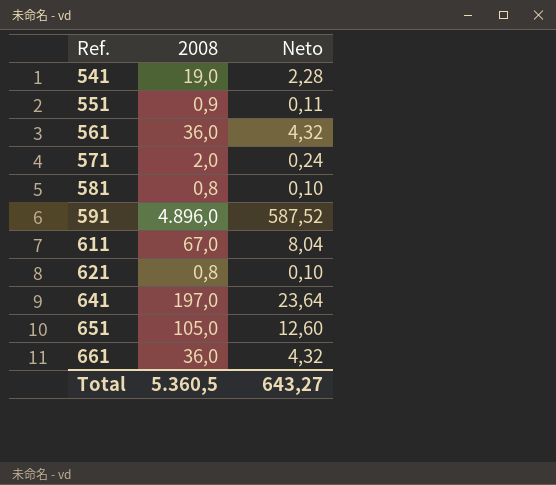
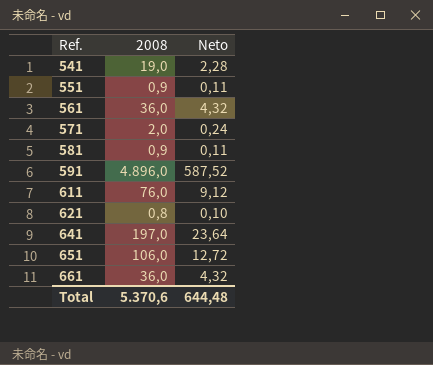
581 | 2008: 0,8 -> 0,9
581 | Neto: 0,10 -> 0,11
611 | 2008: 67,0 -> 76,0
611 | Neto: 8,04 -> 9,12
651 | 2008: 105,0 -> 106,0
651 | Neto: 12,60 -> 12,72
Total | 2008: 5.360,5 -> 5.370,6
Total | Neto: 643,27 -> 644,48

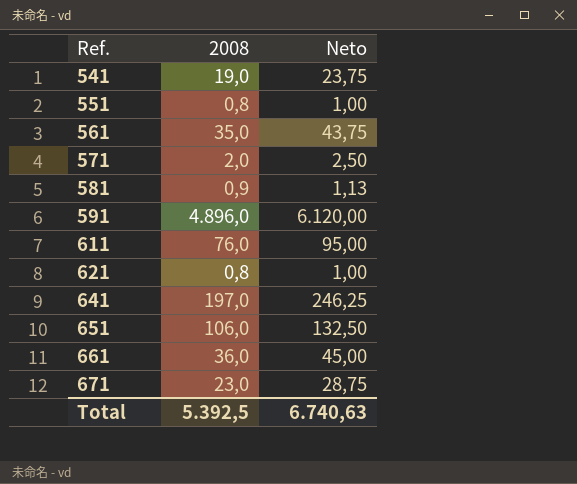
column Neto | formula: [2008] * 0,12 -> [2008] * 1,25
551 | 2008: 0,9 -> 0,8
561 | 2008: 36,0 -> 35,0
row 671: none -> 23,0 | 28,75
Total | 2008: 5.370,6 -> 5.392,5
Total | Neto: 644,48 -> 6.740,63

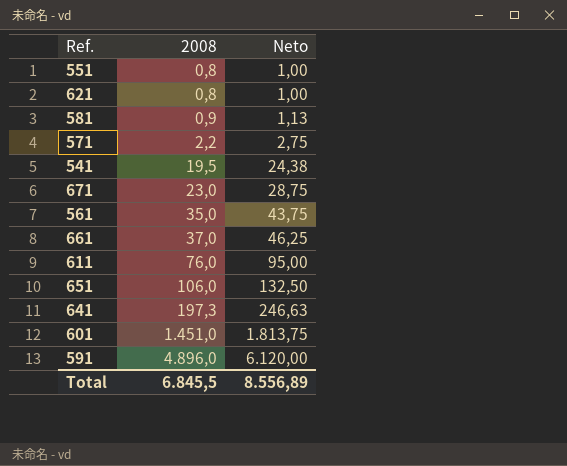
row order: Ref. ascending -> 2008 ascending
571 | 2008: 2,0 -> 2,2
571 | Neto: 2,50 -> 2,75
541 | 2008: 19,0 -> 19,5
541 | Neto: 23,75 -> 24,38
661 | 2008: 36,0 -> 37,0
661 | Neto: 45,00 -> 46,25
641 | 2008: 197,0 -> 197,3
641 | Neto: 246,25 -> 246,63
row 601: none -> 1.451,0 | 1.813,75
Total | 2008: 5.392,5 -> 6.845,5
Total | Neto: 6.740,63 -> 8.556,89

